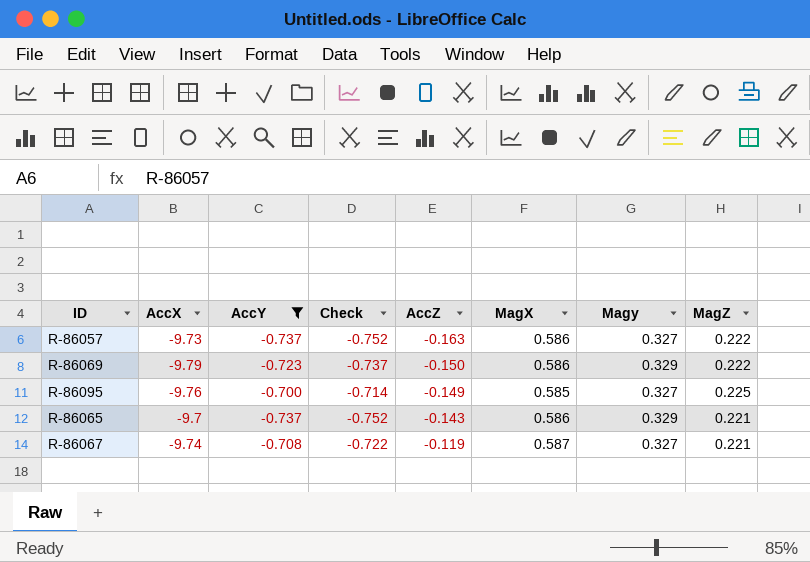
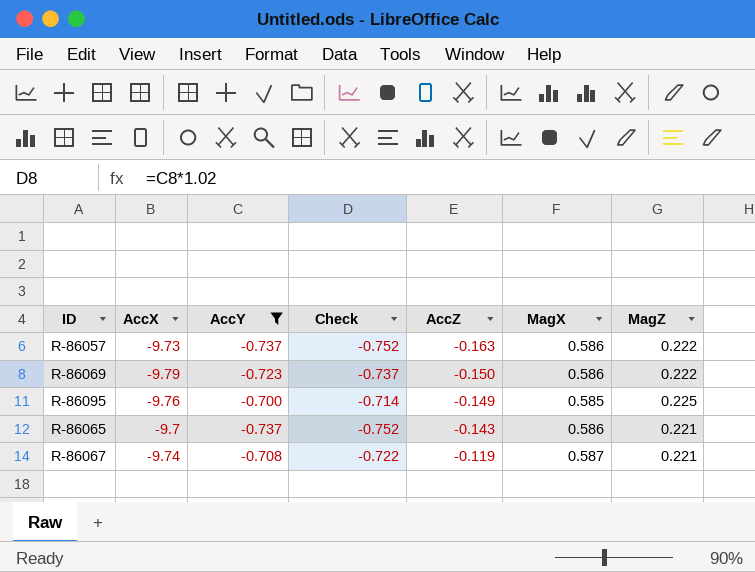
column Magy | position: 7 -> none

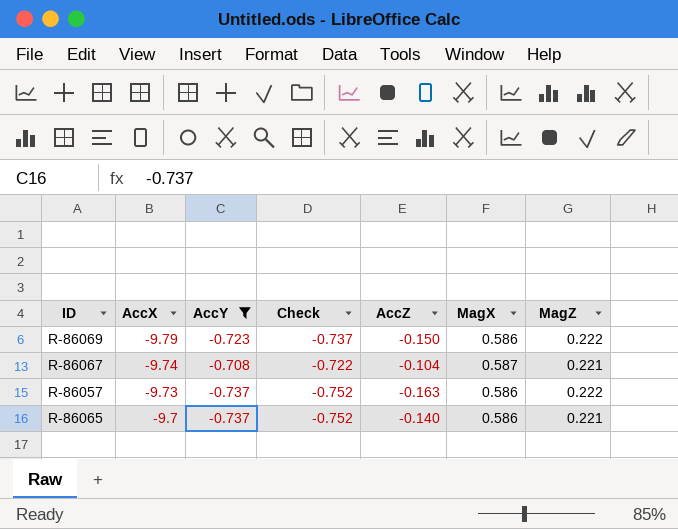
row order: AccZ ascending -> AccX ascending
row R-86095: -9.76 | -0.700 | -0.714 | -0.149 | 0.585 | 0.225 -> none
R-86067 | AccZ: -0.119 -> -0.104
R-86065 | AccZ: -0.143 -> -0.140

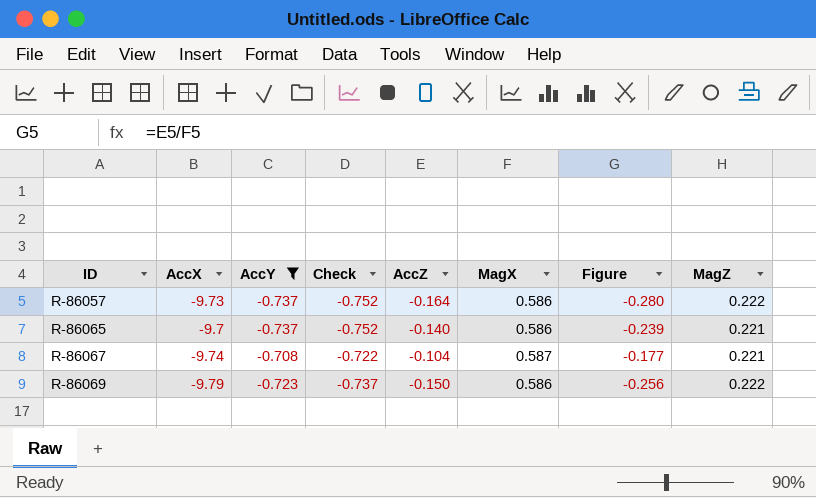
row order: AccX ascending -> ID ascending
column Figure | formula: none -> [AccZ] / [MagX]
R-86057 | AccZ: -0.163 -> -0.164

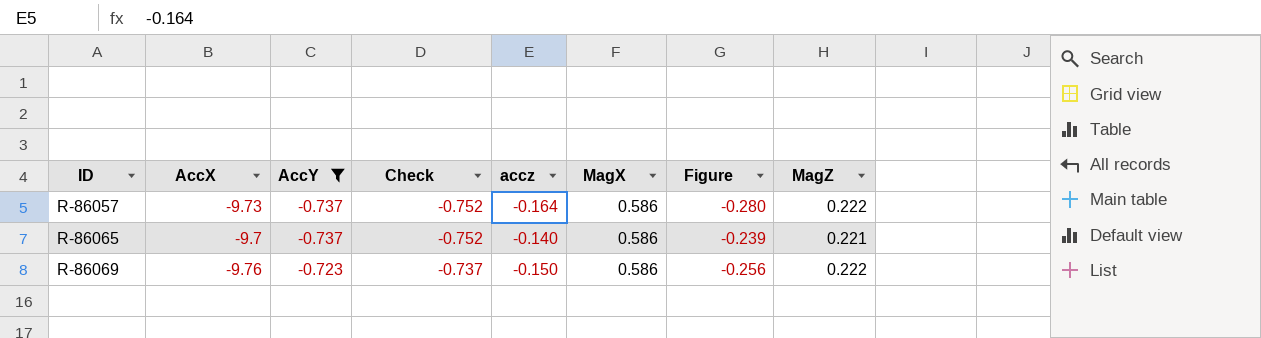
column name: AccZ -> accz
row R-86067: -9.74 | -0.708 | -0.722 | -0.104 | 0.587 | -0.177 | 0.221 -> none
R-86069 | AccX: -9.79 -> -9.76

